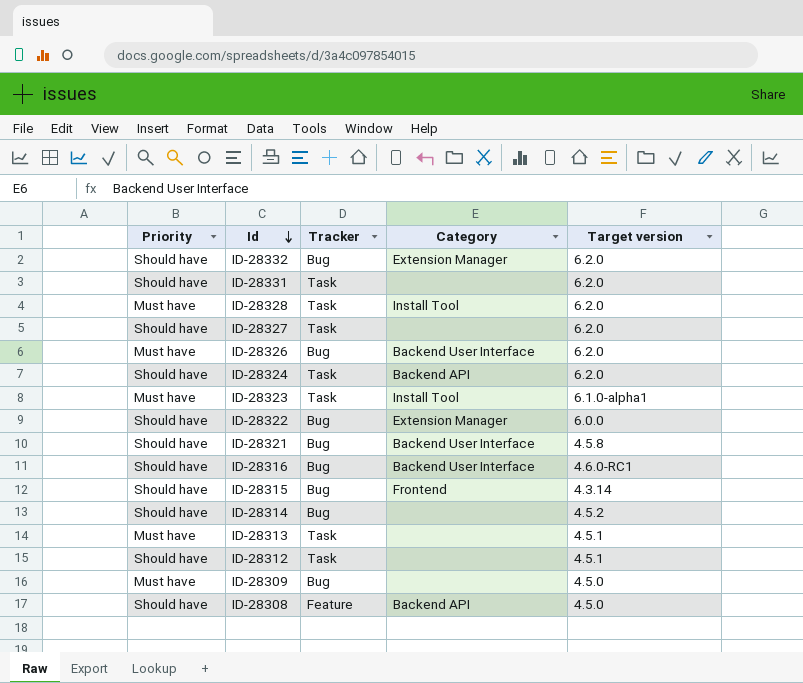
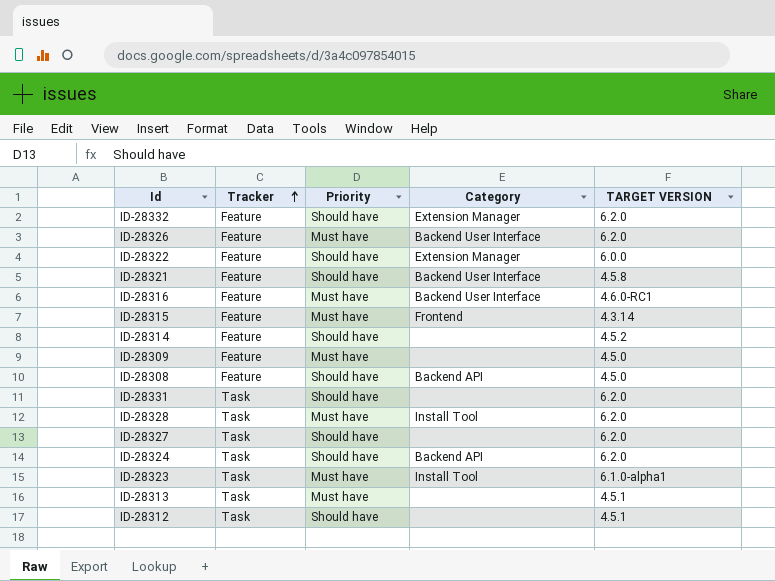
row order: Id descending -> Tracker ascending
column Priority | position: 1 -> 3
column name: Target version -> TARGET VERSION
ID-28332 | Tracker: Bug -> Feature
ID-28326 | Tracker: Bug -> Feature
ID-28322 | Tracker: Bug -> Feature
ID-28321 | Tracker: Bug -> Feature
ID-28316 | Tracker: Bug -> Feature
ID-28316 | Priority: Should have -> Must have
ID-28315 | Tracker: Bug -> Feature
ID-28315 | Priority: Should have -> Must have
ID-28314 | Tracker: Bug -> Feature
ID-28309 | Tracker: Bug -> Feature

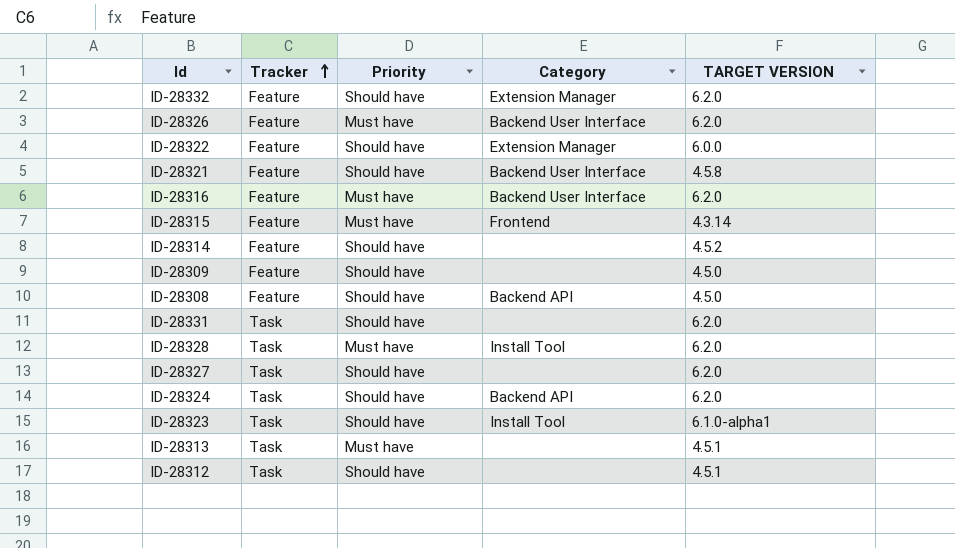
ID-28316 | TARGET VERSION: 4.6.0-RC1 -> 6.2.0
ID-28309 | Priority: Must have -> Should have
ID-28323 | Priority: Must have -> Should have

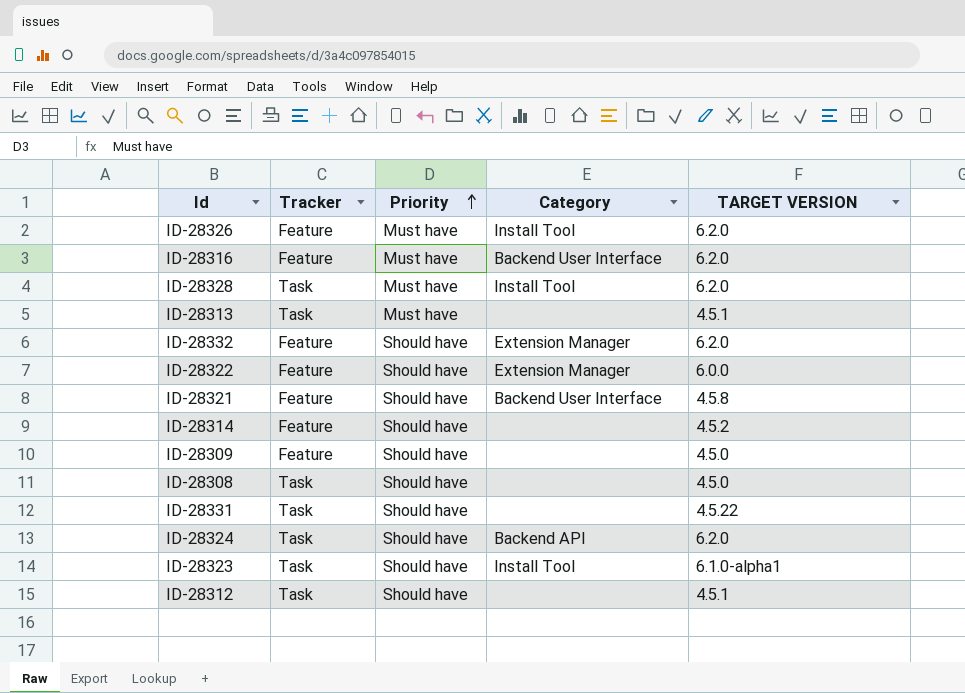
row order: Tracker ascending -> Priority ascending
row ID-28315: Feature | Must have | Frontend | 4.3.14 -> none
row ID-28327: Task | Should have | none | 6.2.0 -> none
ID-28326 | Category: Backend User Interface -> Install Tool
ID-28308 | Tracker: Feature -> Task
ID-28308 | Category: Backend API -> none
ID-28331 | TARGET VERSION: 6.2.0 -> 4.5.22

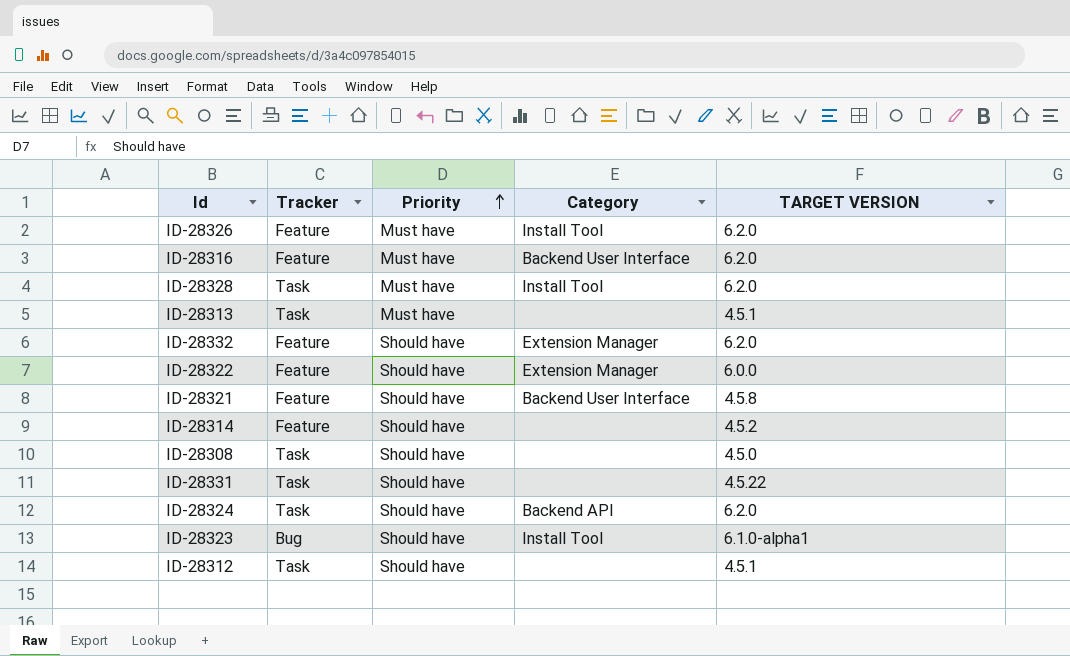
row ID-28309: Feature | Should have | none | 4.5.0 -> none
ID-28323 | Tracker: Task -> Bug

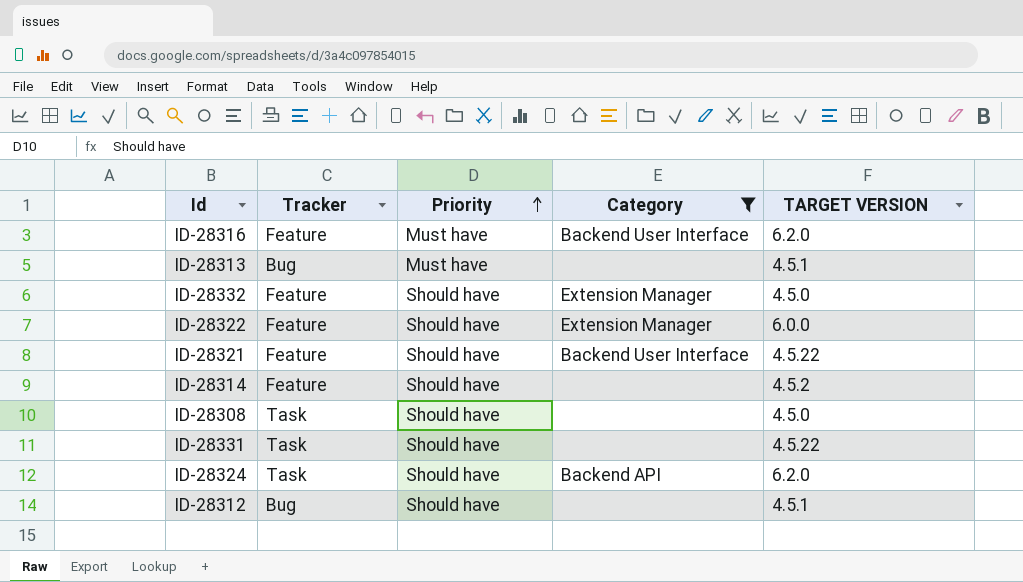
filter: none -> Category != Install Tool
ID-28313 | Tracker: Task -> Bug
ID-28332 | TARGET VERSION: 6.2.0 -> 4.5.0
ID-28321 | TARGET VERSION: 4.5.8 -> 4.5.22
ID-28312 | Tracker: Task -> Bug

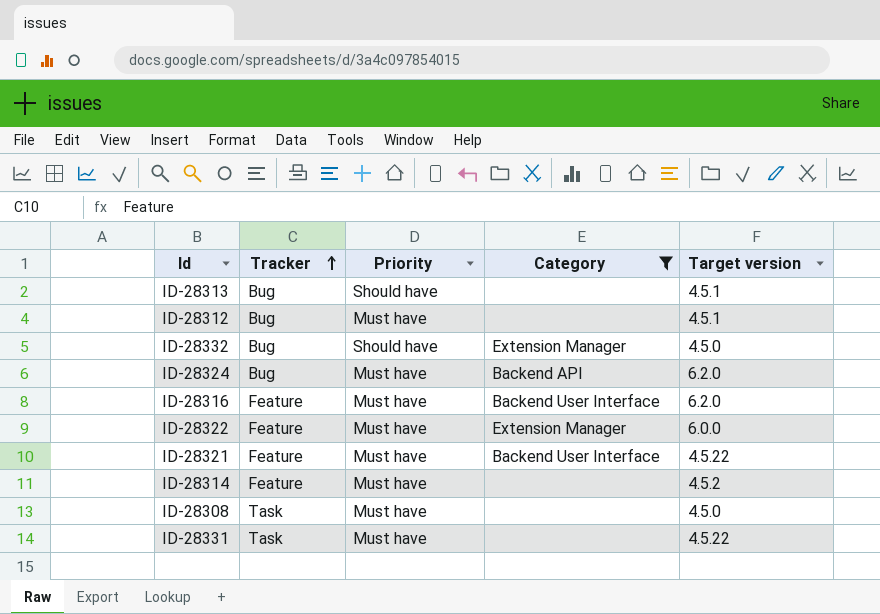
row order: Priority ascending -> Tracker ascending
column name: TARGET VERSION -> Target version
ID-28313 | Priority: Must have -> Should have
ID-28312 | Priority: Should have -> Must have
ID-28332 | Tracker: Feature -> Bug
ID-28324 | Tracker: Task -> Bug
ID-28324 | Priority: Should have -> Must have
ID-28322 | Priority: Should have -> Must have
ID-28321 | Priority: Should have -> Must have
ID-28314 | Priority: Should have -> Must have
ID-28308 | Priority: Should have -> Must have
ID-28331 | Priority: Should have -> Must have

